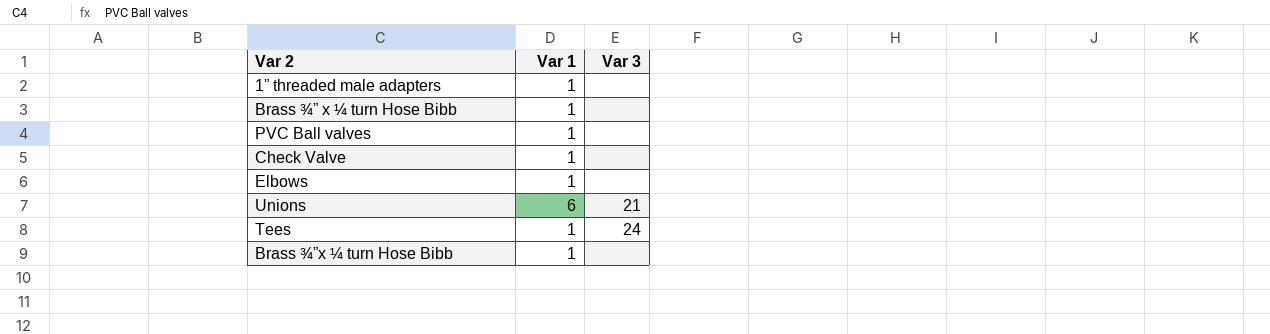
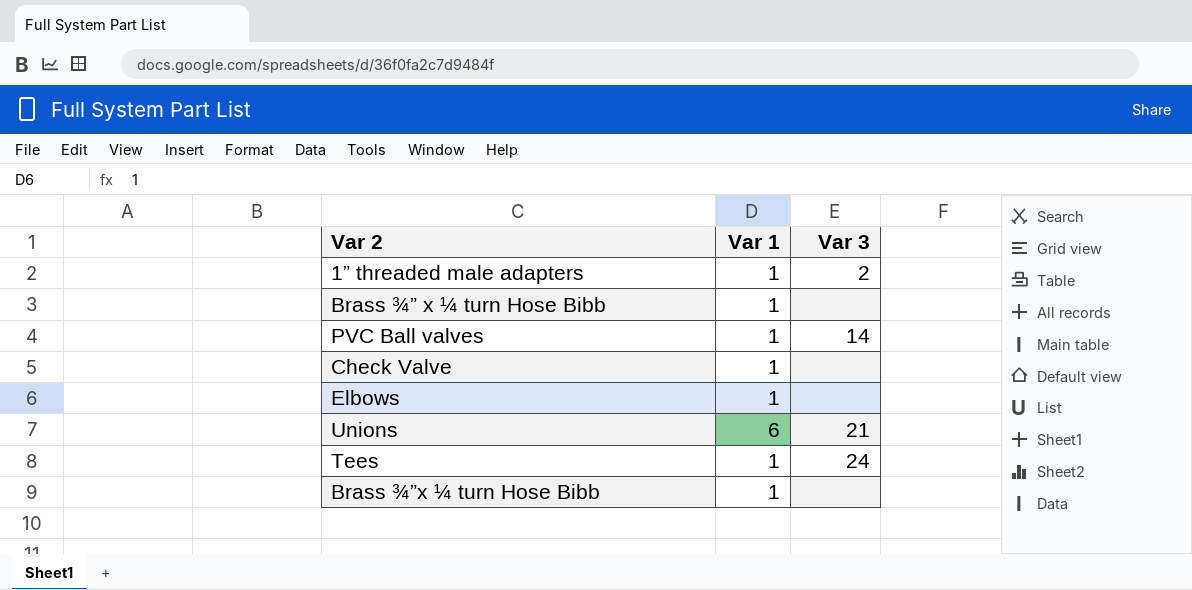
1” threaded male adapters | Var 3: none -> 2
PVC Ball valves | Var 3: none -> 14

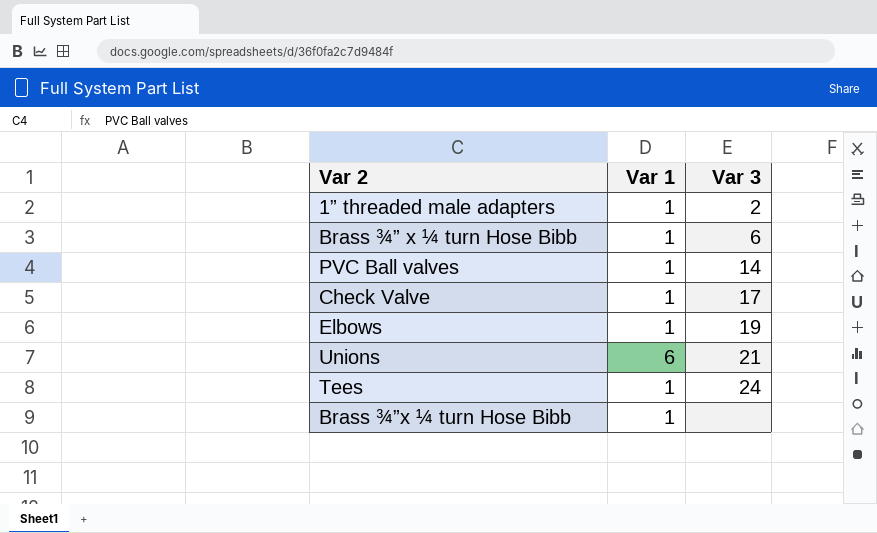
Brass ¾” x ¼ turn Hose Bibb | Var 3: none -> 6
Check Valve | Var 3: none -> 17
Elbows | Var 3: none -> 19

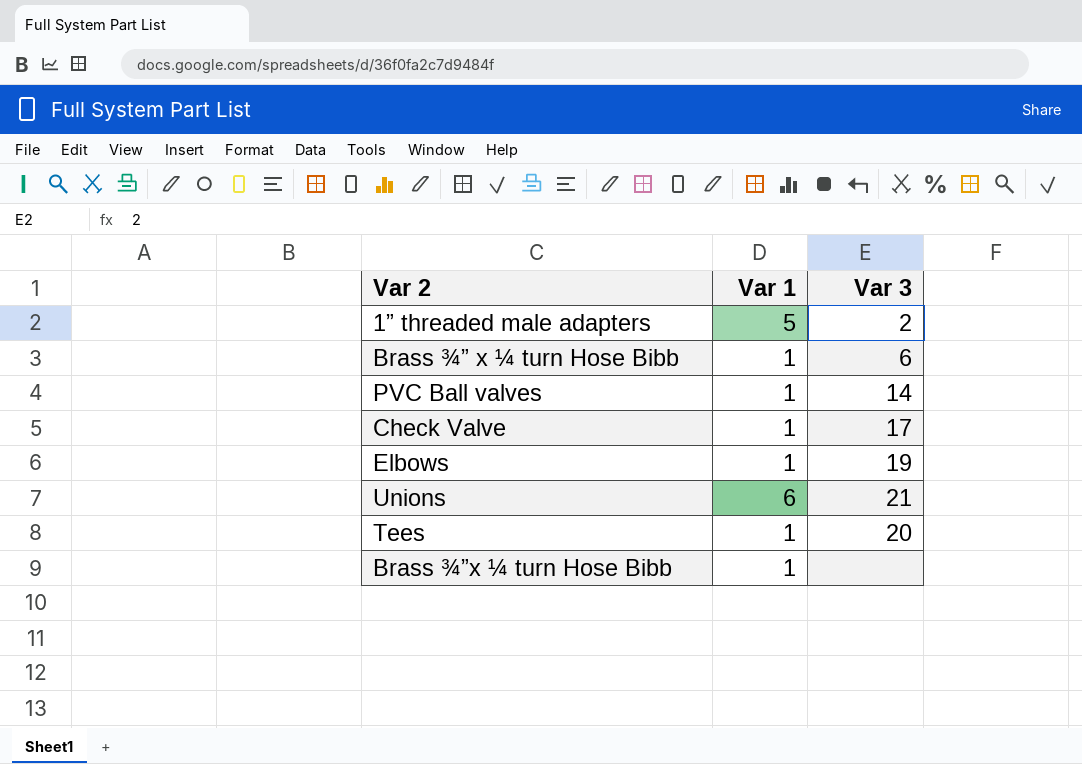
1” threaded male adapters | Var 1: 1 -> 5
Tees | Var 3: 24 -> 20

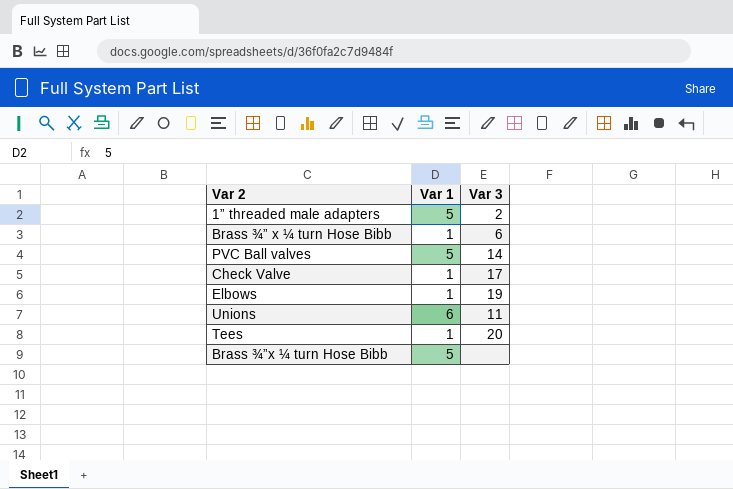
PVC Ball valves | Var 1: 1 -> 5
Unions | Var 3: 21 -> 11
Brass ¾”x ¼ turn Hose Bibb | Var 1: 1 -> 5

